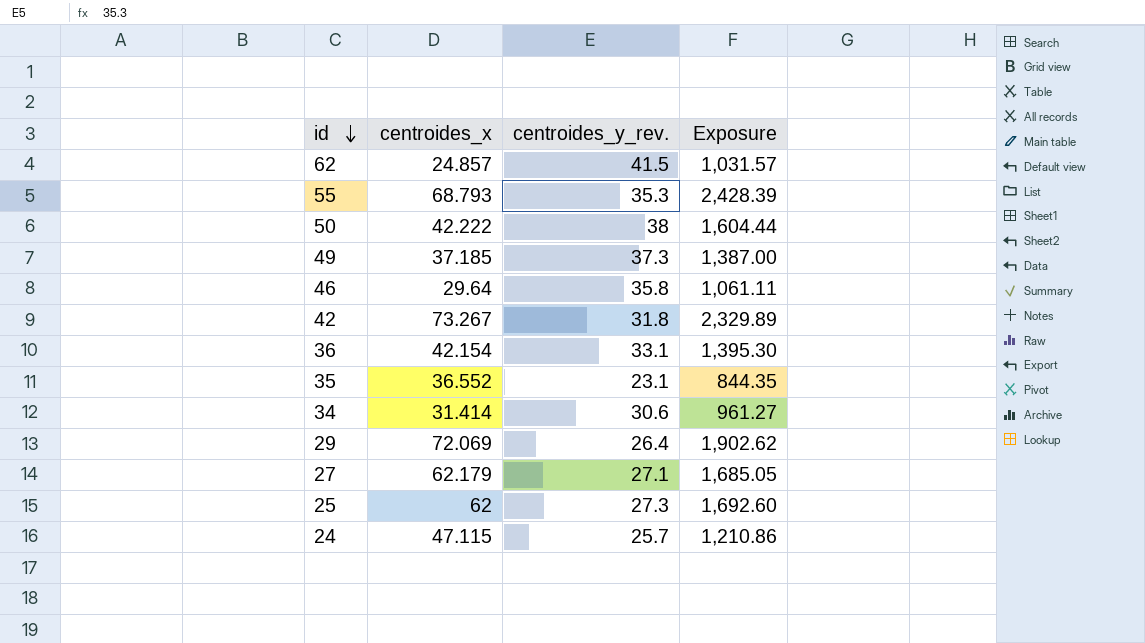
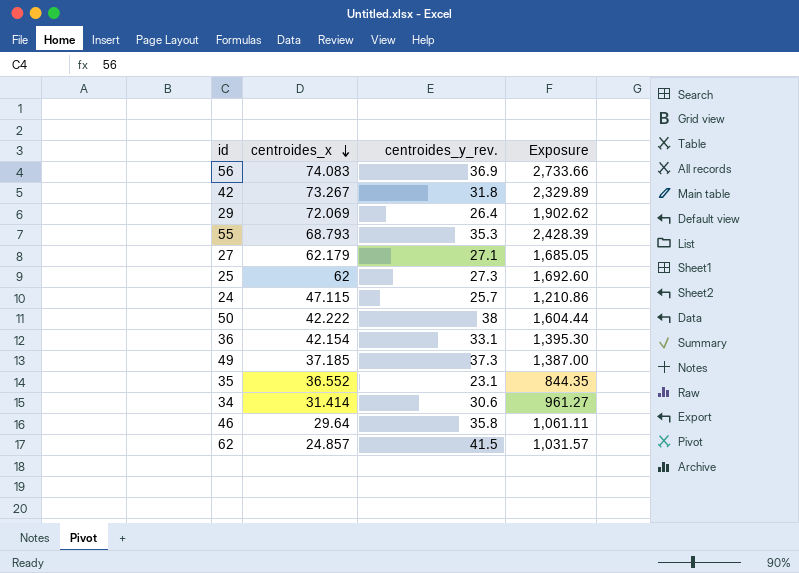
row order: id descending -> centroides_x descending
row 56: none -> 74.083 | 36.9 | 2,733.66

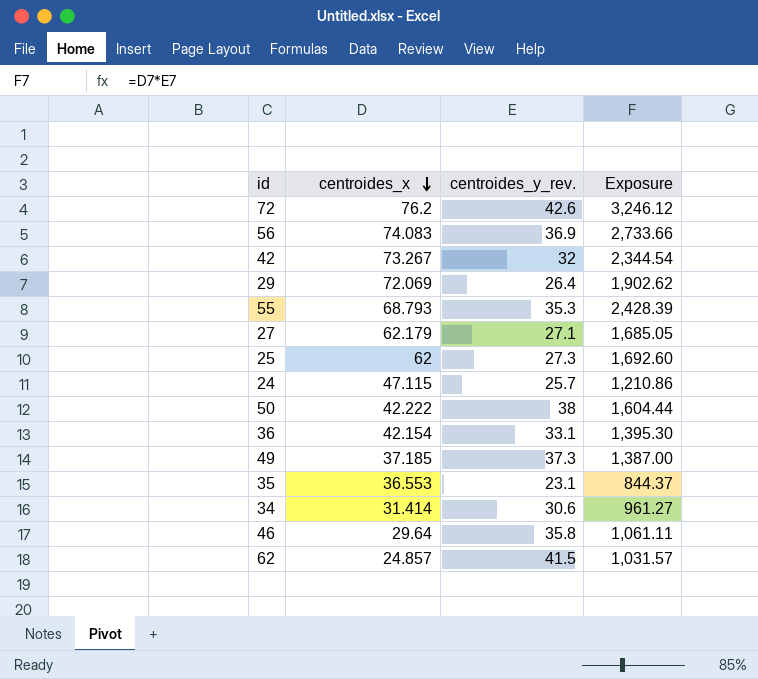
row 72: none -> 76.2 | 42.6 | 3,246.12
42 | centroides_y_rev.: 31.8 -> 32
42 | Exposure: 2,329.89 -> 2,344.54
35 | centroides_x: 36.552 -> 36.553
35 | Exposure: 844.35 -> 844.37

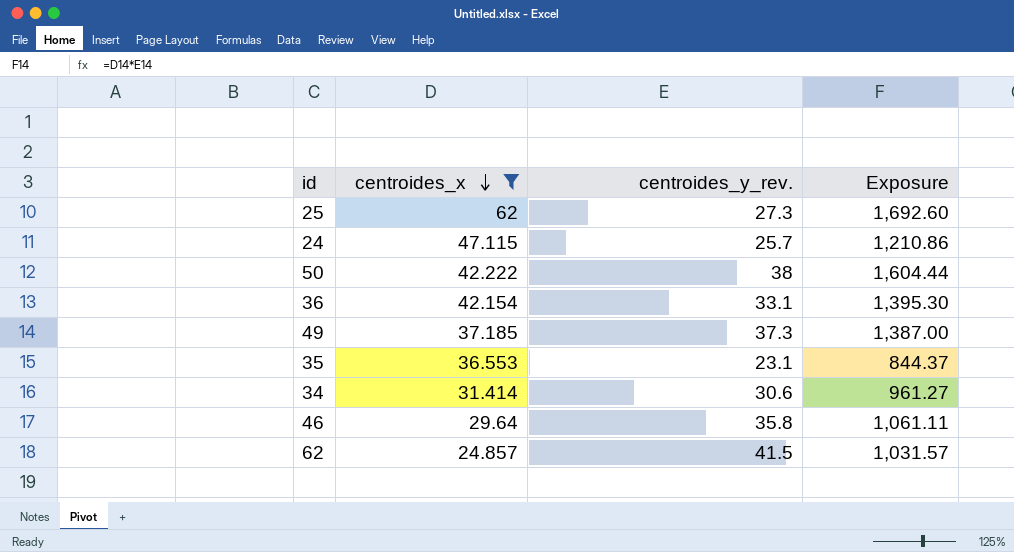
filter: none -> centroides_x <= 62

